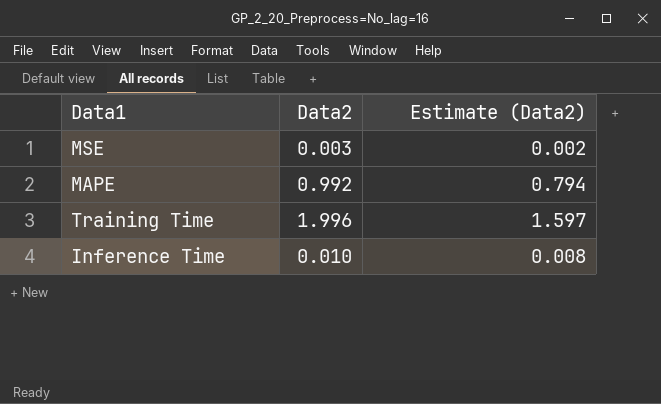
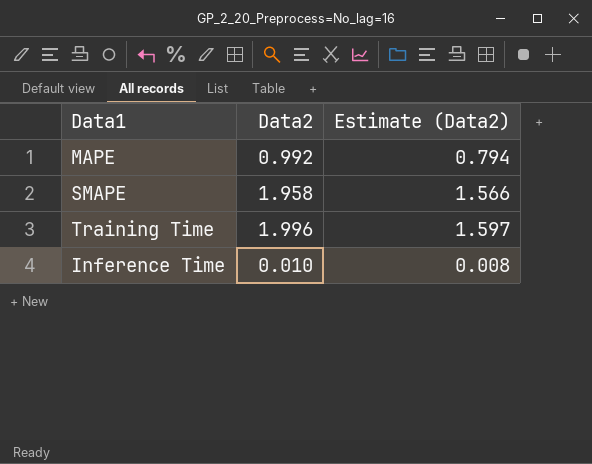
row MSE: 0.003 | 0.002 -> none
row SMAPE: none -> 1.958 | 1.566

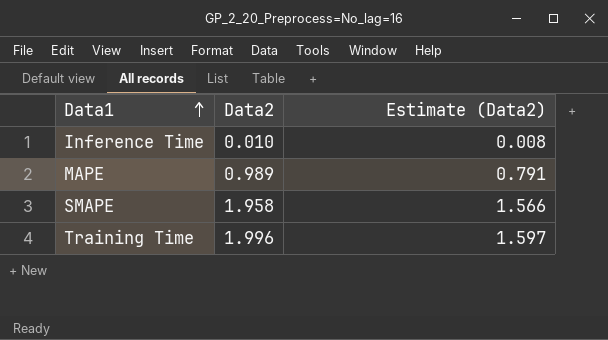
row order: none -> Data1 ascending
MAPE | Data2: 0.992 -> 0.989
MAPE | Estimate (Data2): 0.794 -> 0.791

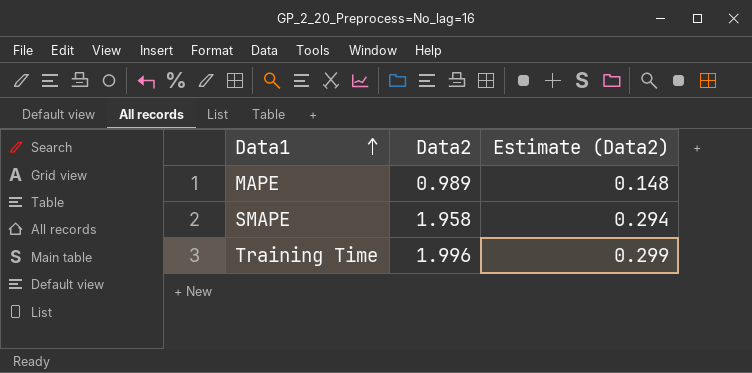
column Estimate (Data2) | formula: [Data2] * 0.8 -> [Data2] * 0.15
row Inference Time: 0.010 | 0.008 -> none

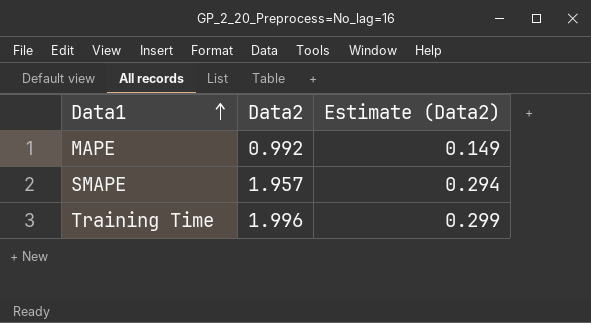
MAPE | Data2: 0.989 -> 0.992
MAPE | Estimate (Data2): 0.148 -> 0.149
SMAPE | Data2: 1.958 -> 1.957

